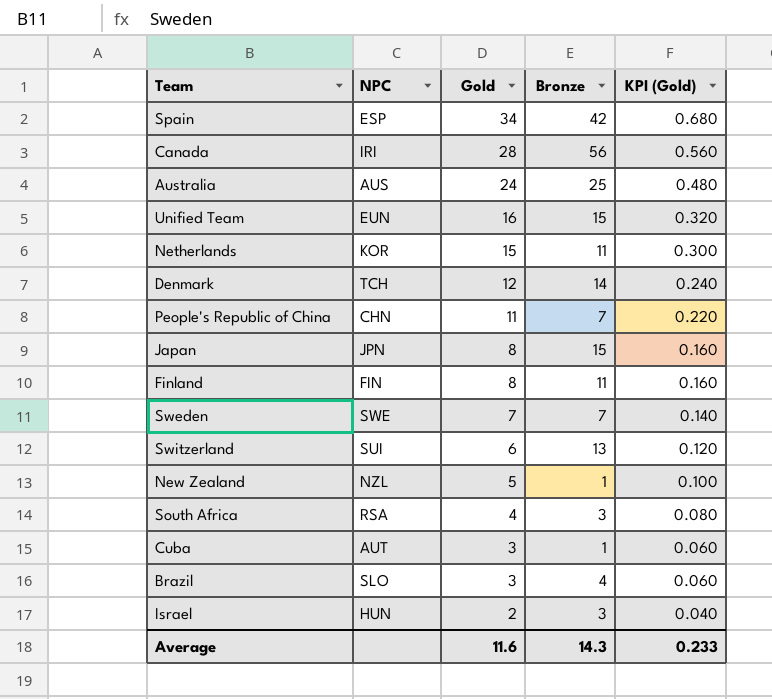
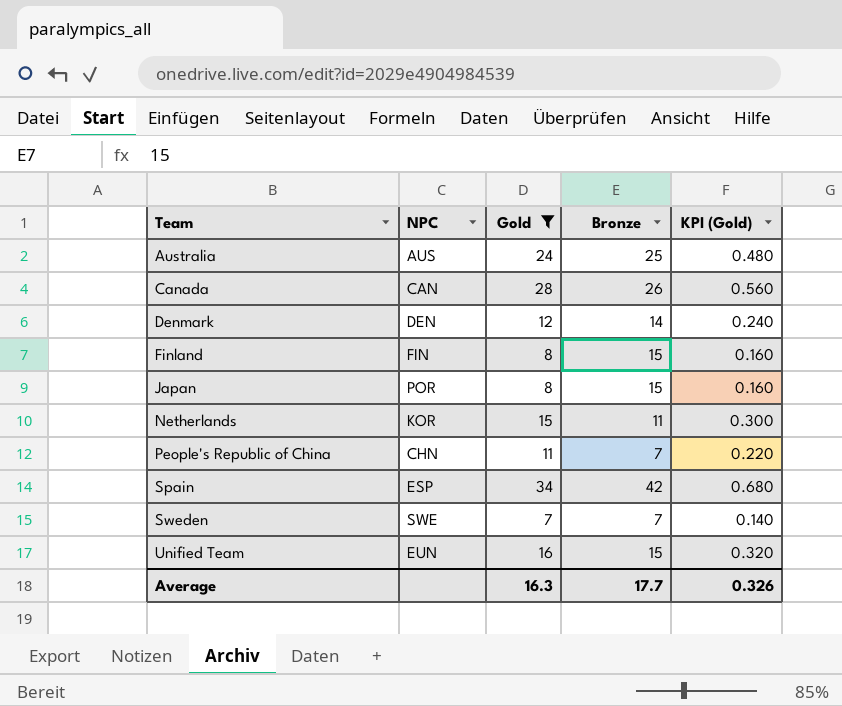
filter: none -> Gold >= 7
row order: Gold descending -> Team ascending
Canada | NPC: IRI -> CAN
Canada | Bronze: 56 -> 26
Denmark | NPC: TCH -> DEN
Finland | Bronze: 11 -> 15
Japan | NPC: JPN -> POR
Average | Gold: 11.6 -> 16.3
Average | Bronze: 14.3 -> 17.7
Average | KPI (Gold): 0.233 -> 0.326

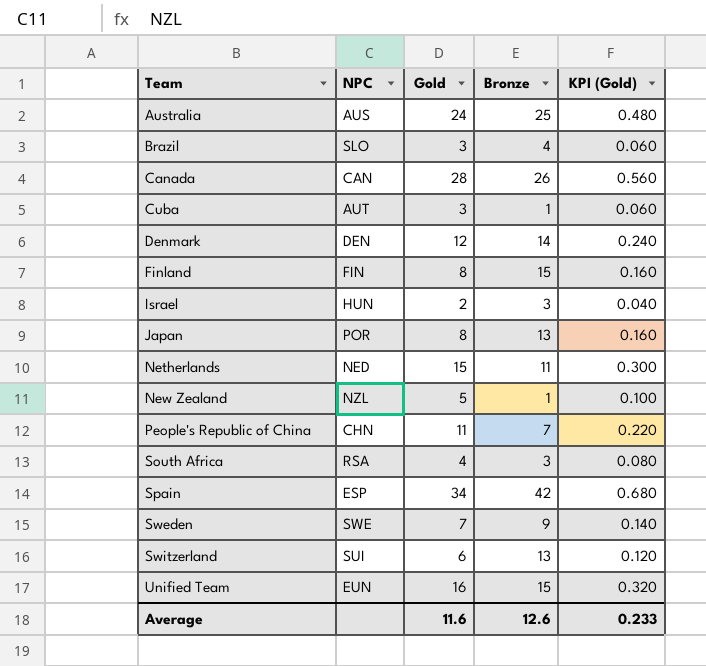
filter: Gold >= 7 -> none
Japan | Bronze: 15 -> 13
Netherlands | NPC: KOR -> NED
Sweden | Bronze: 7 -> 9
Average | Gold: 16.3 -> 11.6
Average | Bronze: 17.7 -> 12.6
Average | KPI (Gold): 0.326 -> 0.233

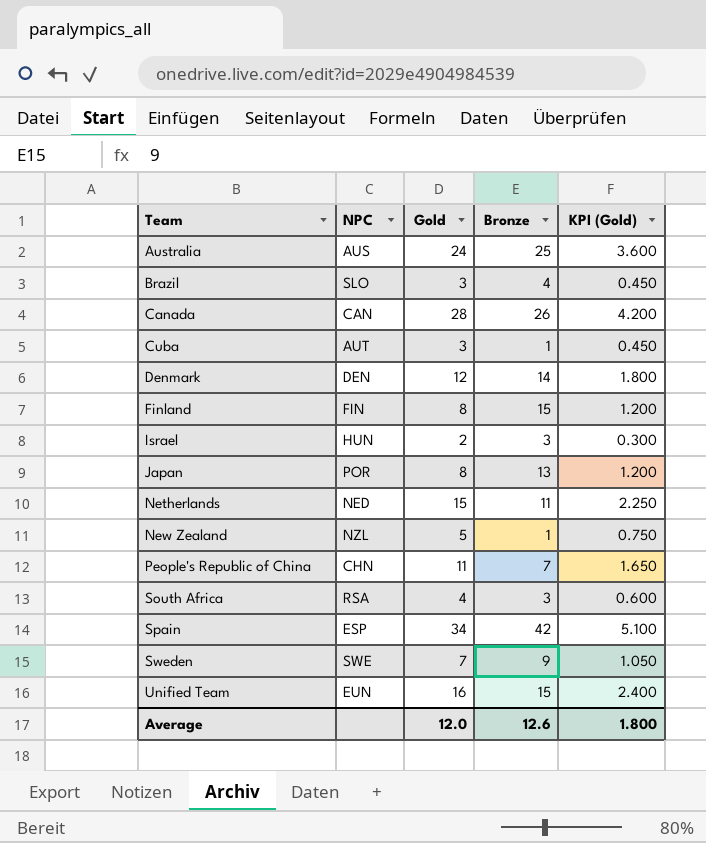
column KPI (Gold) | formula: [Gold] * 0.02 -> [Gold] * 0.15
row Switzerland: SUI | 6 | 13 | 0.120 -> none
Average | Gold: 11.6 -> 12.0
Average | KPI (Gold): 0.233 -> 1.800

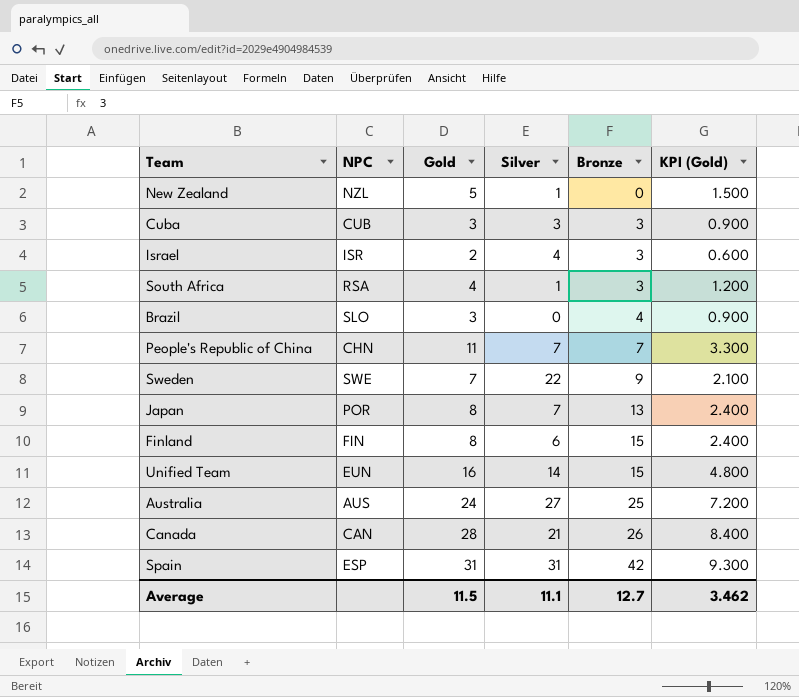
row order: Team ascending -> Bronze ascending
column Silver | position: none -> 4
column KPI (Gold) | formula: [Gold] * 0.15 -> [Gold] * 0.3
row Denmark: DEN | 12 | 14 | 1.800 -> none
row Netherlands: NED | 15 | 11 | 2.250 -> none
New Zealand | Bronze: 1 -> 0
Cuba | NPC: AUT -> CUB
Cuba | Bronze: 1 -> 3
Israel | NPC: HUN -> ISR
Spain | Gold: 34 -> 31
Average | Gold: 12.0 -> 11.5
Average | Bronze: 12.6 -> 12.7
Average | KPI (Gold): 1.800 -> 3.462

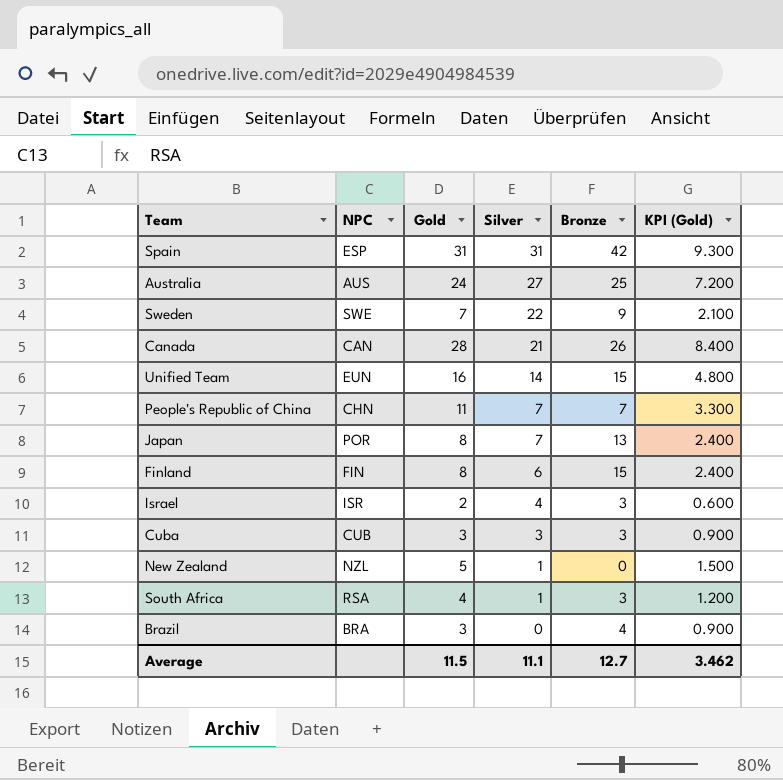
row order: Bronze ascending -> Silver descending
Brazil | NPC: SLO -> BRA

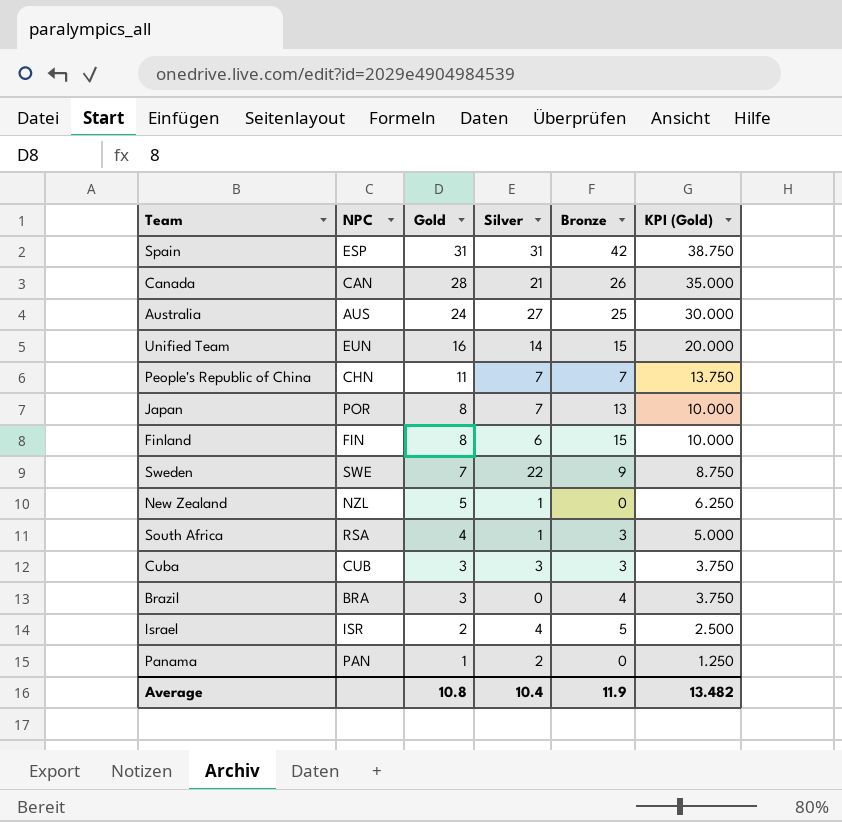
row order: Silver descending -> Gold descending
column KPI (Gold) | formula: [Gold] * 0.3 -> [Gold] * 1.25
Israel | Bronze: 3 -> 5
row Panama: none -> PAN | 1 | 2 | 0 | 1.250
Average | Gold: 11.5 -> 10.8
Average | Silver: 11.1 -> 10.4
Average | Bronze: 12.7 -> 11.9
Average | KPI (Gold): 3.462 -> 13.482

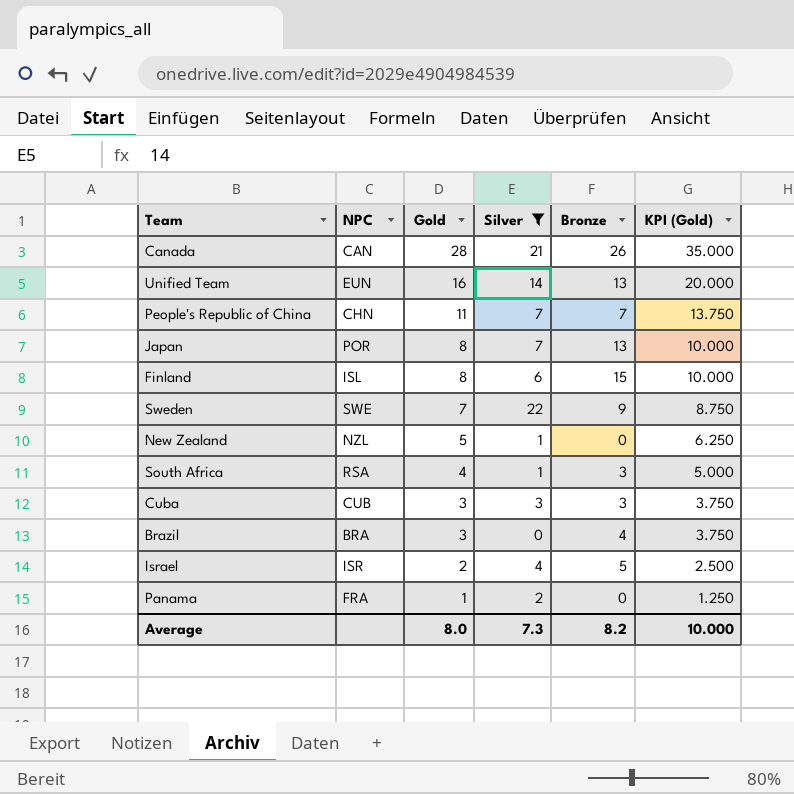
filter: none -> Silver <= 22
Unified Team | Bronze: 15 -> 13
Finland | NPC: FIN -> ISL
Panama | NPC: PAN -> FRA
Average | Gold: 10.8 -> 8.0
Average | Silver: 10.4 -> 7.3
Average | Bronze: 11.9 -> 8.2
Average | KPI (Gold): 13.482 -> 10.000

